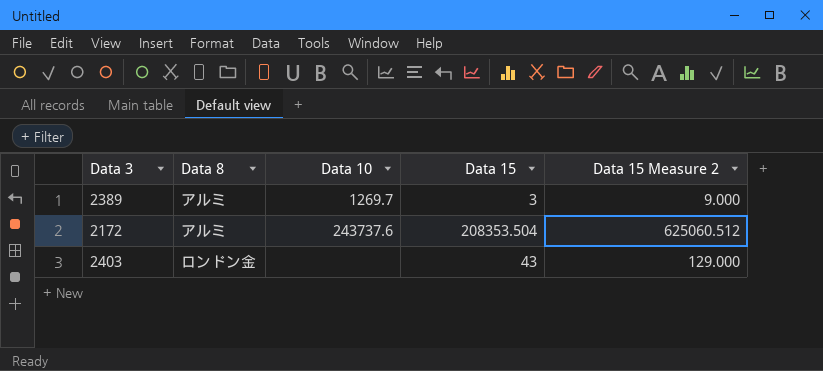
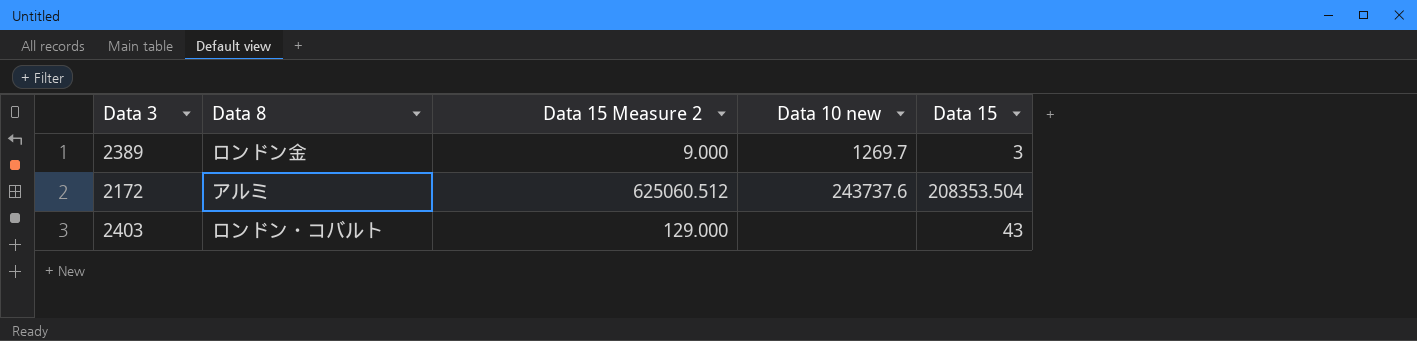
column Data 15 Measure 2 | position: 5 -> 3
column name: Data 10 -> Data 10 new
2389 | Data 8: アルミ -> ロンドン金
2403 | Data 8: ロンドン金 -> ロンドン・コバルト

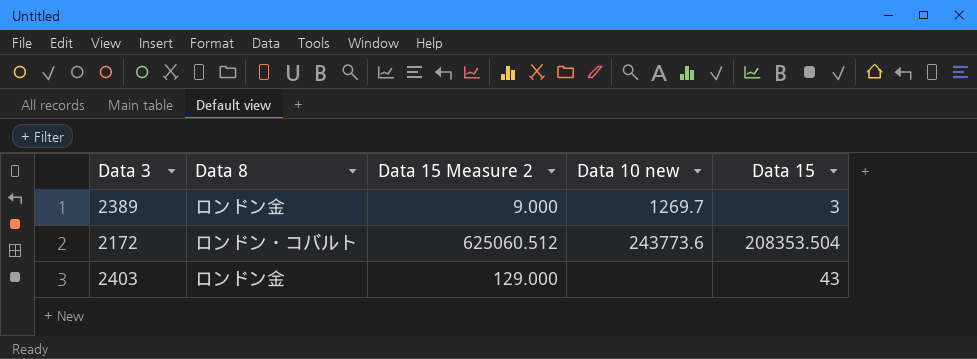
2172 | Data 8: アルミ -> ロンドン・コバルト
2172 | Data 10 new: 243737.6 -> 243773.6
2403 | Data 8: ロンドン・コバルト -> ロンドン金

